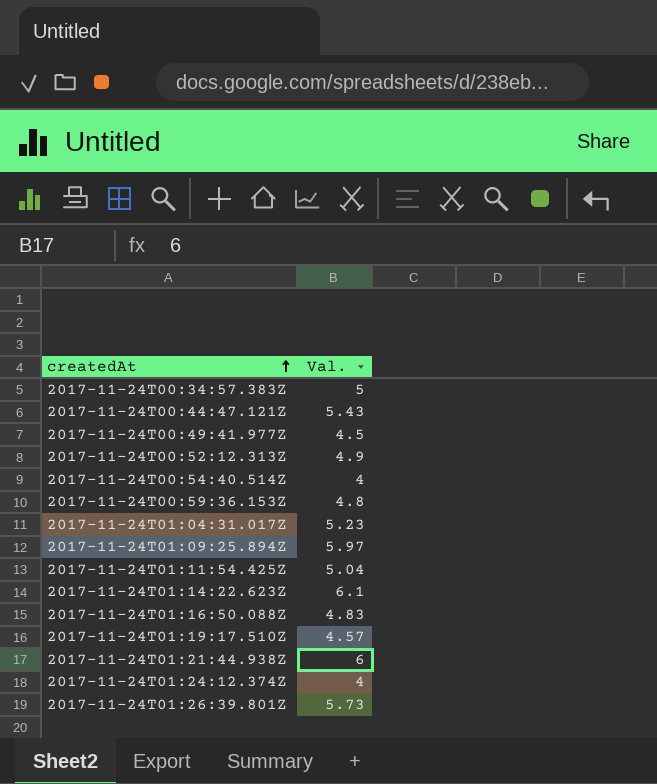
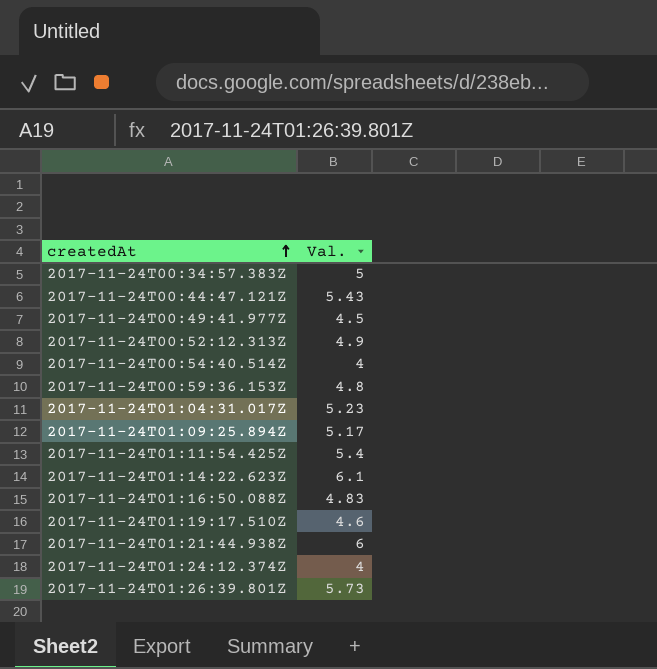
2017-11-24T01:09:25.894Z | Val.: 5.97 -> 5.17
2017-11-24T01:11:54.425Z | Val.: 5.04 -> 5.4
2017-11-24T01:19:17.510Z | Val.: 4.57 -> 4.6

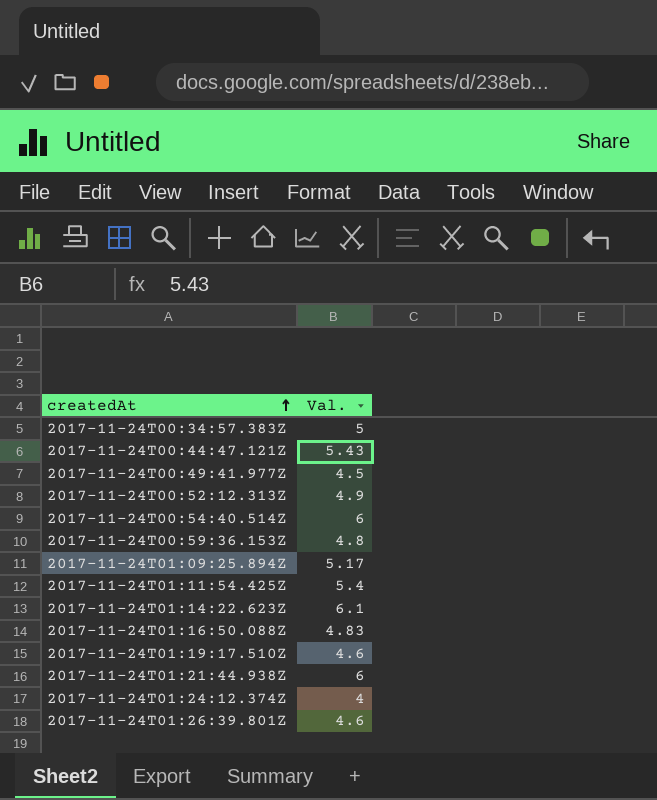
row 2017-11-24T01:04:31.017Z: 5.23 -> none
2017-11-24T00:54:40.514Z | Val.: 4 -> 6
2017-11-24T01:26:39.801Z | Val.: 5.73 -> 4.6

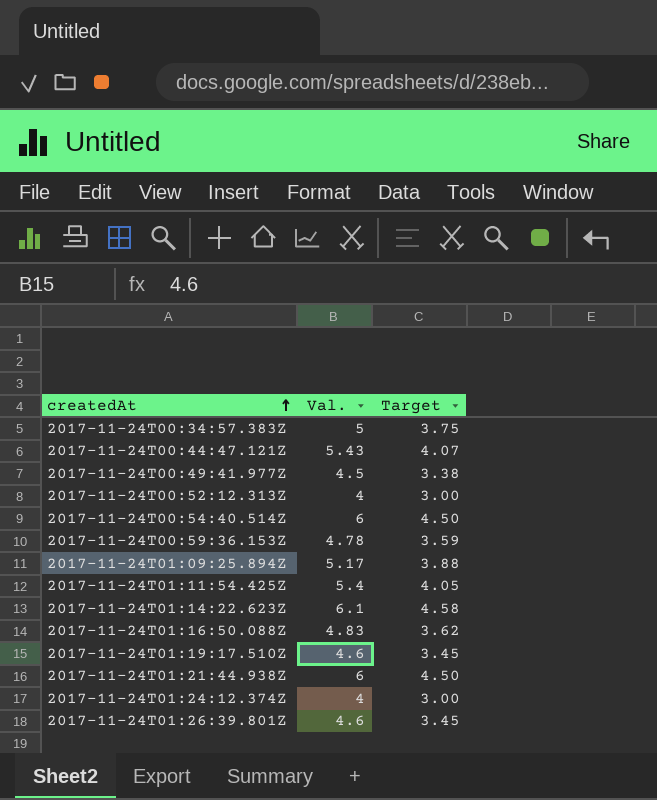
column Target | formula: none -> [Val.] * 0.75
2017-11-24T00:52:12.313Z | Val.: 4.9 -> 4
2017-11-24T00:59:36.153Z | Val.: 4.8 -> 4.78

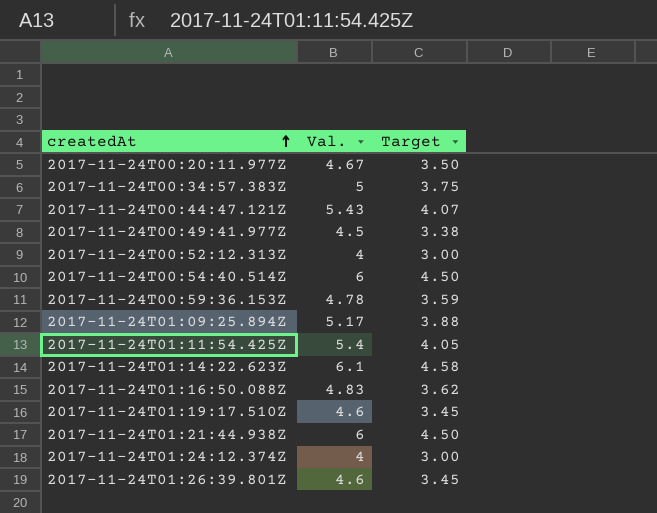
row 2017-11-24T00:20:11.977Z: none -> 4.67 | 3.50

